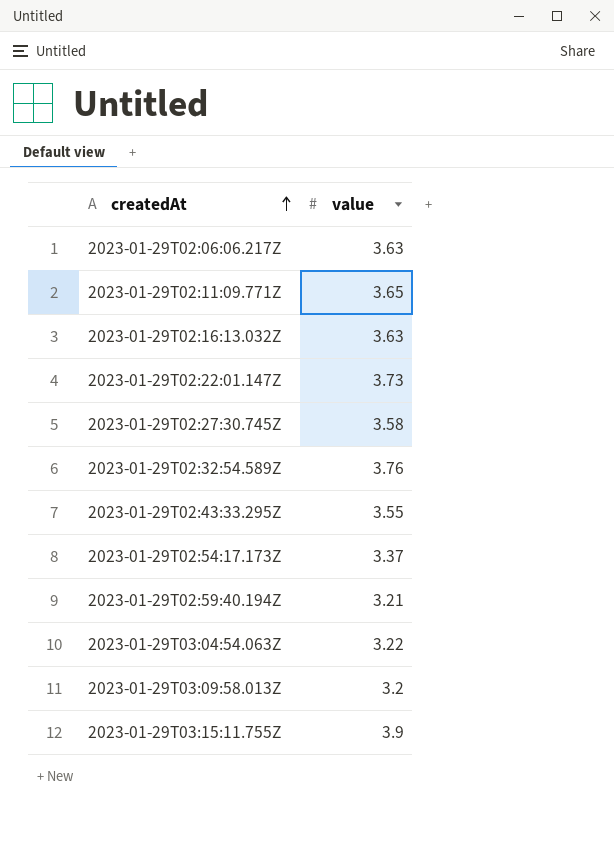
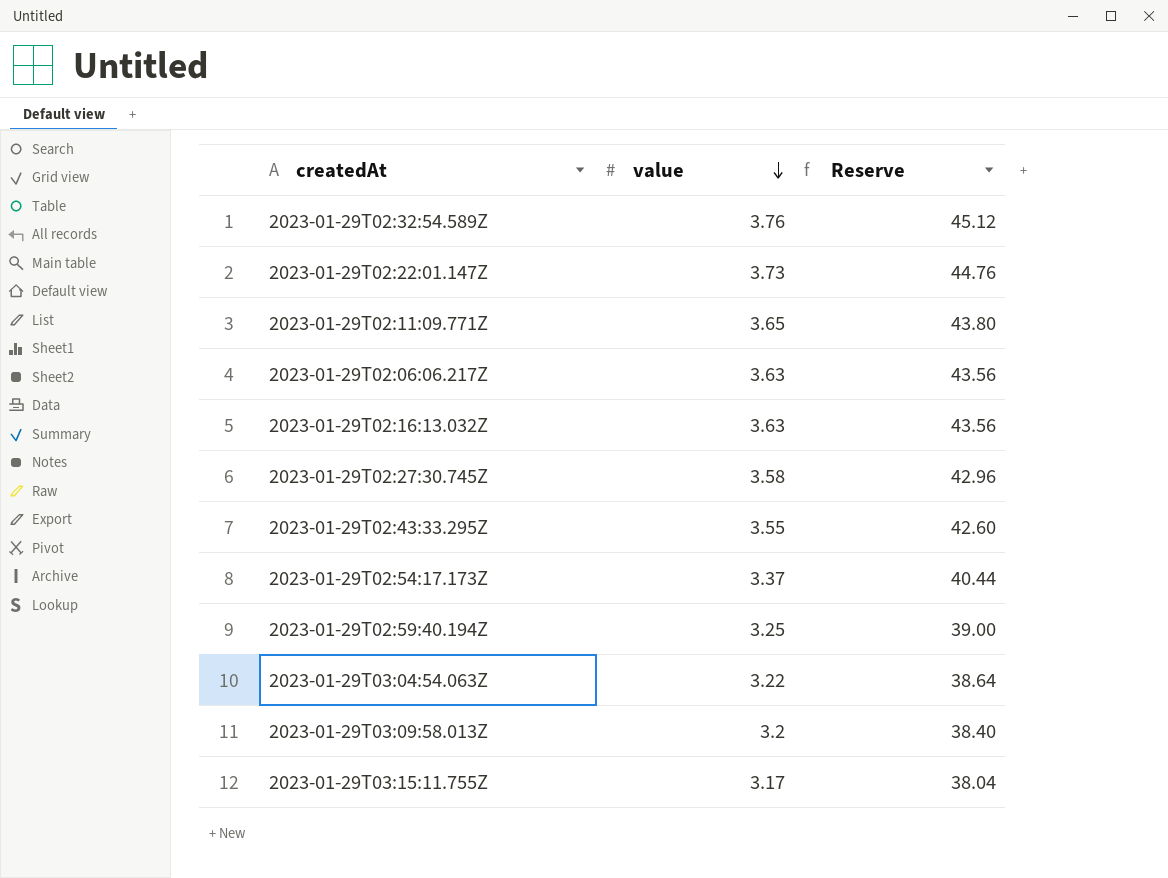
row order: createdAt ascending -> value descending
column Reserve | formula: none -> [value] * 12
2023-01-29T02:59:40.194Z | value: 3.21 -> 3.25
2023-01-29T03:15:11.755Z | value: 3.9 -> 3.17

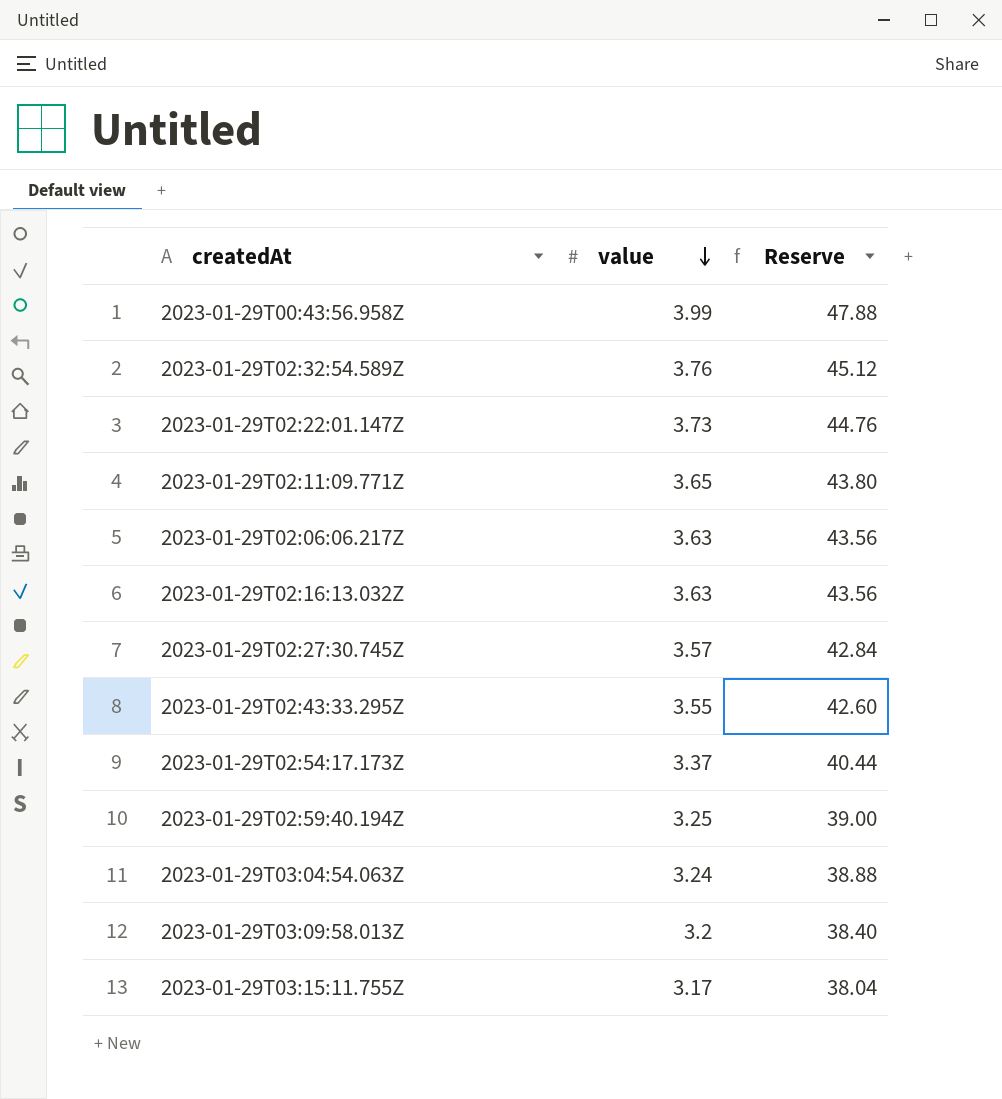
row 2023-01-29T00:43:56.958Z: none -> 3.99 | 47.88
2023-01-29T02:27:30.745Z | value: 3.58 -> 3.57
2023-01-29T02:27:30.745Z | Reserve: 42.96 -> 42.84
2023-01-29T03:04:54.063Z | value: 3.22 -> 3.24
2023-01-29T03:04:54.063Z | Reserve: 38.64 -> 38.88

